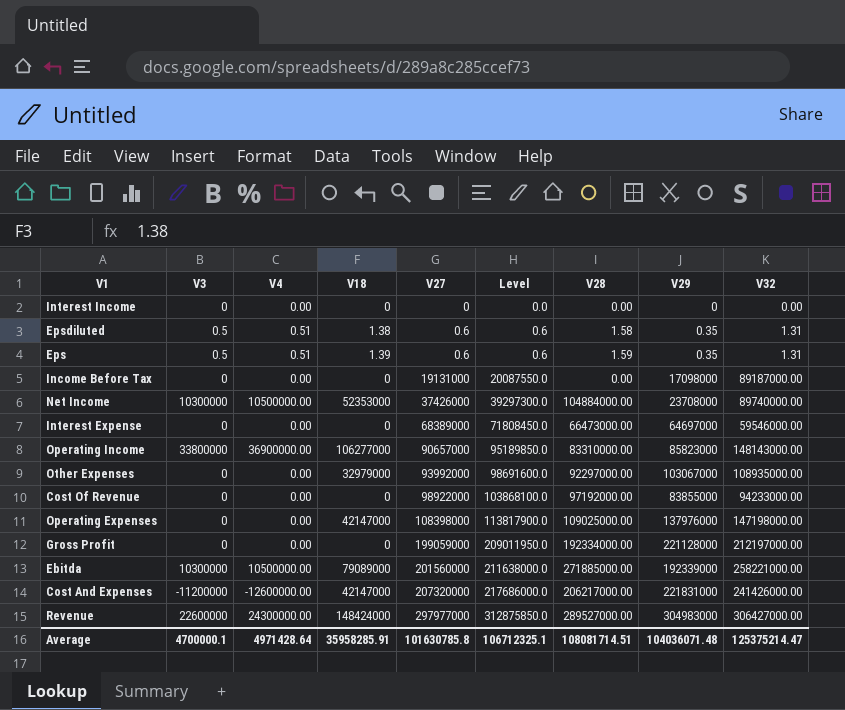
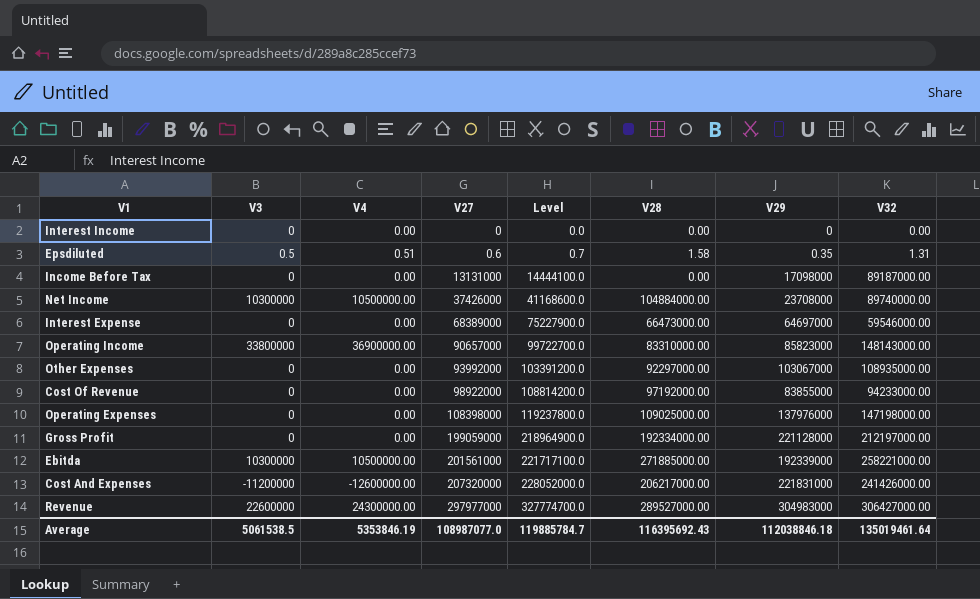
column V18 | position: 4 -> none
column Level | formula: [V27] * 1.05 -> [V27] * 1.1
row Eps: 0.5 | 0.51 | 1.39 | 0.6 | 0.6 | 1.59 | 0.35 | 1.31 -> none
Income Before Tax | V27: 19131000 -> 13131000
Ebitda | V27: 201560000 -> 201561000
Average | V3: 4700000.1 -> 5061538.5
Average | V4: 4971428.64 -> 5353846.19
Average | V27: 101630785.8 -> 108987077.0
Average | Level: 106712325.1 -> 119885784.7
Average | V28: 108081714.51 -> 116395692.43
Average | V29: 104036071.48 -> 112038846.18
Average | V32: 125375214.47 -> 135019461.64

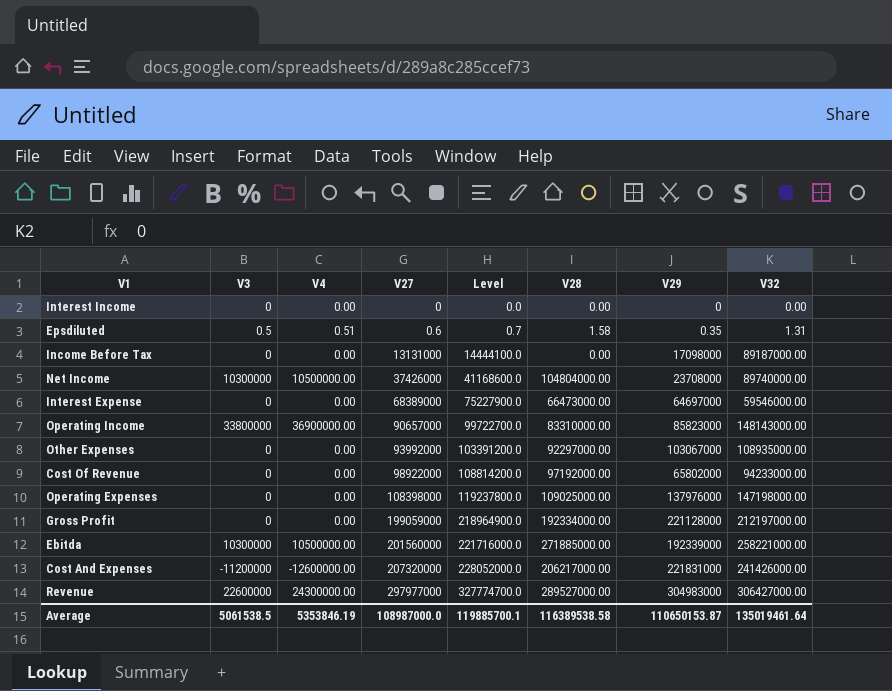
Net Income | V28: 104884000.00 -> 104804000.00
Cost Of Revenue | V29: 83855000 -> 65802000
Ebitda | V27: 201561000 -> 201560000
Ebitda | Level: 221717100.0 -> 221716000.0
Average | V27: 108987077.0 -> 108987000.0
Average | Level: 119885784.7 -> 119885700.1
Average | V28: 116395692.43 -> 116389538.58
Average | V29: 112038846.18 -> 110650153.87

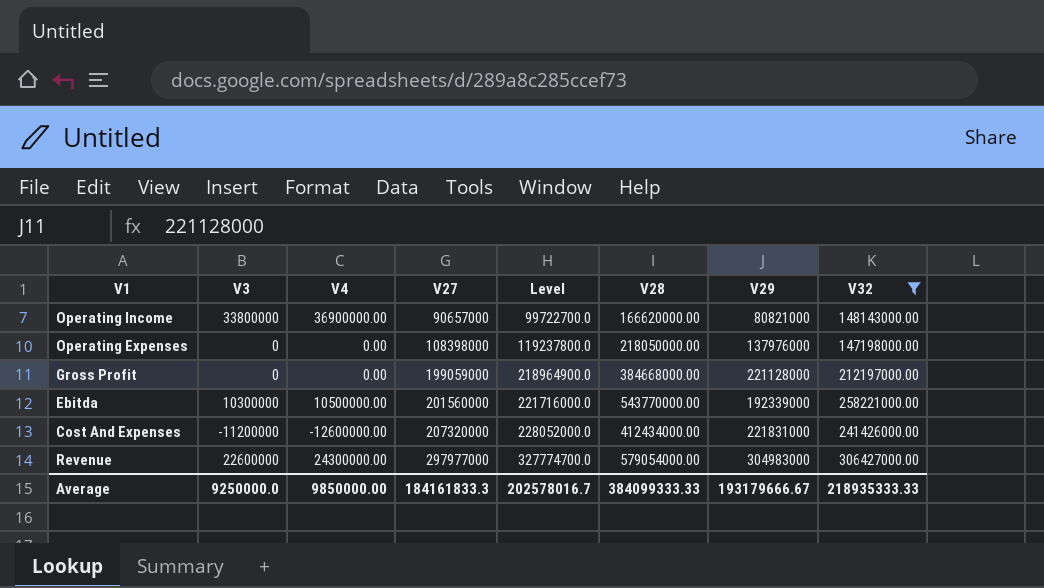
filter: none -> V32 >= 147198000.00
Operating Income | V28: 83310000.00 -> 166620000.00
Operating Income | V29: 85823000 -> 80821000
Operating Expenses | V28: 109025000.00 -> 218050000.00
Gross Profit | V28: 192334000.00 -> 384668000.00
Ebitda | V28: 271885000.00 -> 543770000.00
Cost And Expenses | V28: 206217000.00 -> 412434000.00
Revenue | V28: 289527000.00 -> 579054000.00
Average | V3: 5061538.5 -> 9250000.0
Average | V4: 5353846.19 -> 9850000.00
Average | V27: 108987000.0 -> 184161833.3
Average | Level: 119885700.1 -> 202578016.7
Average | V28: 116389538.58 -> 384099333.33
Average | V29: 110650153.87 -> 193179666.67
Average | V32: 135019461.64 -> 218935333.33

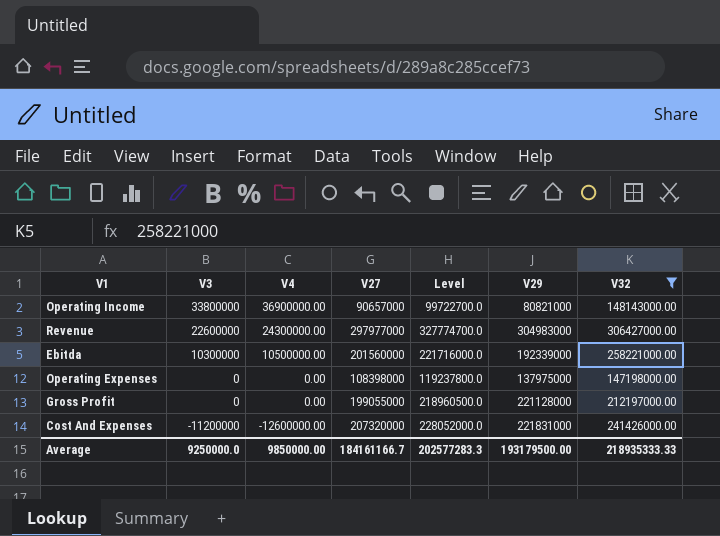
row order: V27 ascending -> V3 descending
column V28 | position: 6 -> none
Operating Expenses | V29: 137976000 -> 137975000
Gross Profit | V27: 199059000 -> 199055000
Gross Profit | Level: 218964900.0 -> 218960500.0
Average | V27: 184161833.3 -> 184161166.7
Average | Level: 202578016.7 -> 202577283.3
Average | V29: 193179666.67 -> 193179500.00

